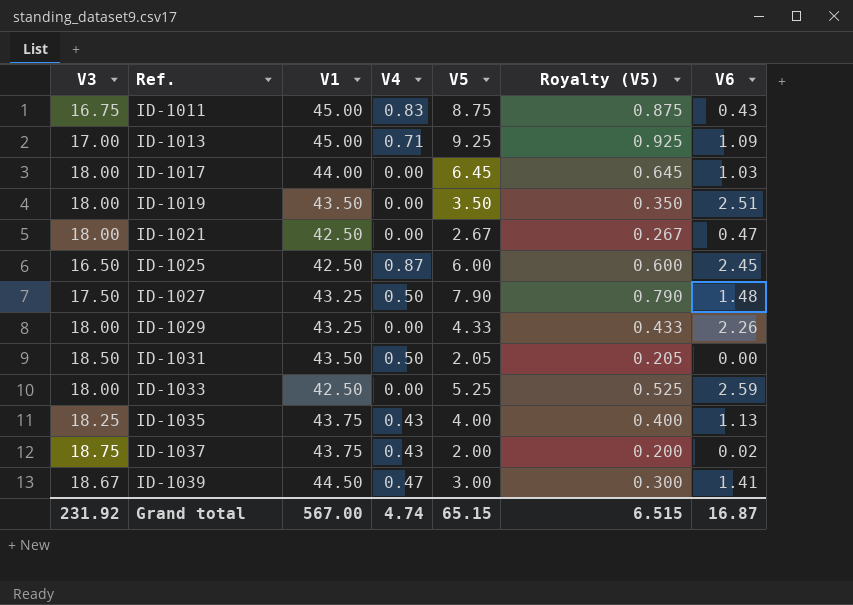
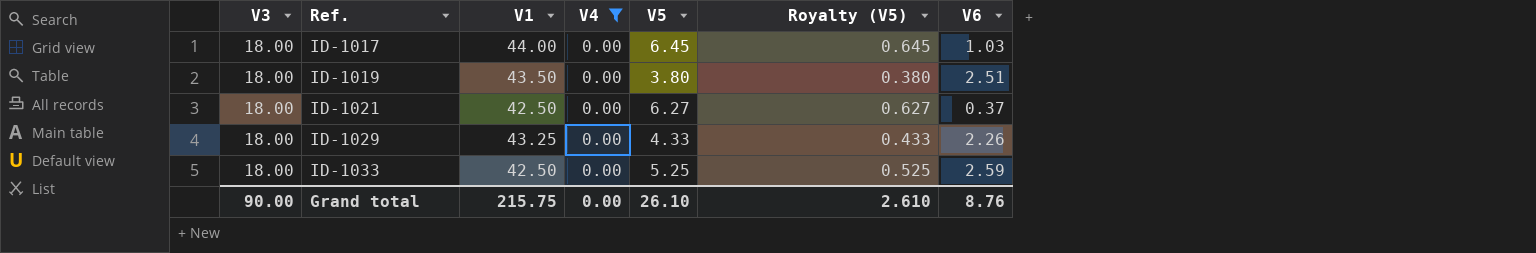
filter: none -> V4 = 0.00
ID-1019 | V5: 3.50 -> 3.80
ID-1019 | Royalty (V5): 0.350 -> 0.380
ID-1021 | V5: 2.67 -> 6.27
ID-1021 | Royalty (V5): 0.267 -> 0.627
ID-1021 | V6: 0.47 -> 0.37
Grand total | V3: 231.92 -> 90.00
Grand total | V1: 567.00 -> 215.75
Grand total | V4: 4.74 -> 0.00
Grand total | V5: 65.15 -> 26.10
Grand total | Royalty (V5): 6.515 -> 2.610
Grand total | V6: 16.87 -> 8.76

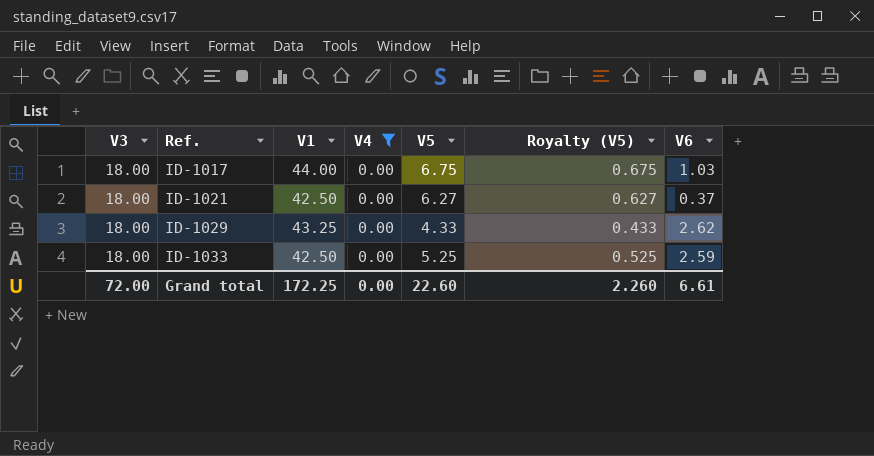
row ID-1019: 18.00 | 43.50 | 0.00 | 3.80 | 0.380 | 2.51 -> none
ID-1017 | V5: 6.45 -> 6.75
ID-1017 | Royalty (V5): 0.645 -> 0.675
ID-1029 | V6: 2.26 -> 2.62
Grand total | V3: 90.00 -> 72.00
Grand total | V1: 215.75 -> 172.25
Grand total | V5: 26.10 -> 22.60
Grand total | Royalty (V5): 2.610 -> 2.260
Grand total | V6: 8.76 -> 6.61

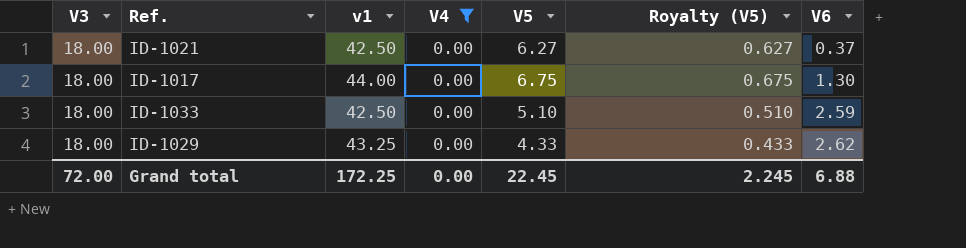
row order: Ref. ascending -> V6 ascending
column name: V1 -> v1
ID-1017 | V6: 1.03 -> 1.30
ID-1033 | V5: 5.25 -> 5.10
ID-1033 | Royalty (V5): 0.525 -> 0.510
Grand total | V5: 22.60 -> 22.45
Grand total | Royalty (V5): 2.260 -> 2.245
Grand total | V6: 6.61 -> 6.88

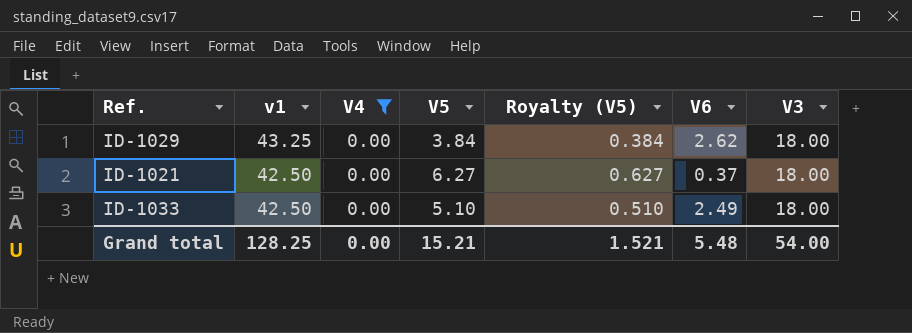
row order: V6 ascending -> v1 descending
column V3 | position: 1 -> 7
row ID-1017: 18.00 | 44.00 | 0.00 | 6.75 | 0.675 | 1.30 -> none
ID-1029 | V5: 4.33 -> 3.84
ID-1029 | Royalty (V5): 0.433 -> 0.384
ID-1033 | V6: 2.59 -> 2.49
Grand total | v1: 172.25 -> 128.25
Grand total | V5: 22.45 -> 15.21
Grand total | Royalty (V5): 2.245 -> 1.521
Grand total | V6: 6.88 -> 5.48
Grand total | V3: 72.00 -> 54.00

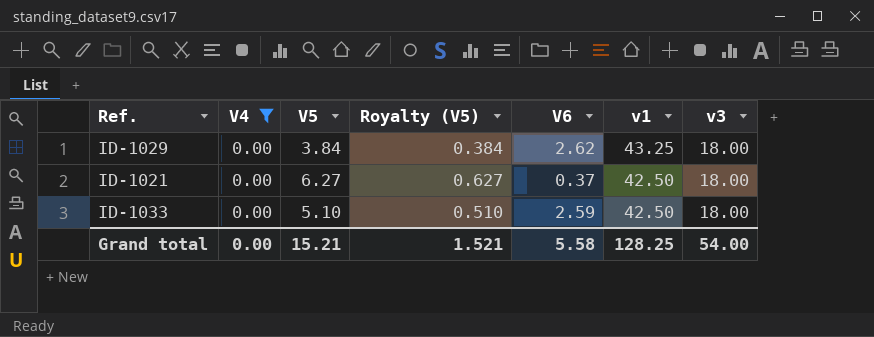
column v1 | position: 2 -> 6
column name: V3 -> v3
ID-1033 | V6: 2.49 -> 2.59
Grand total | V6: 5.48 -> 5.58

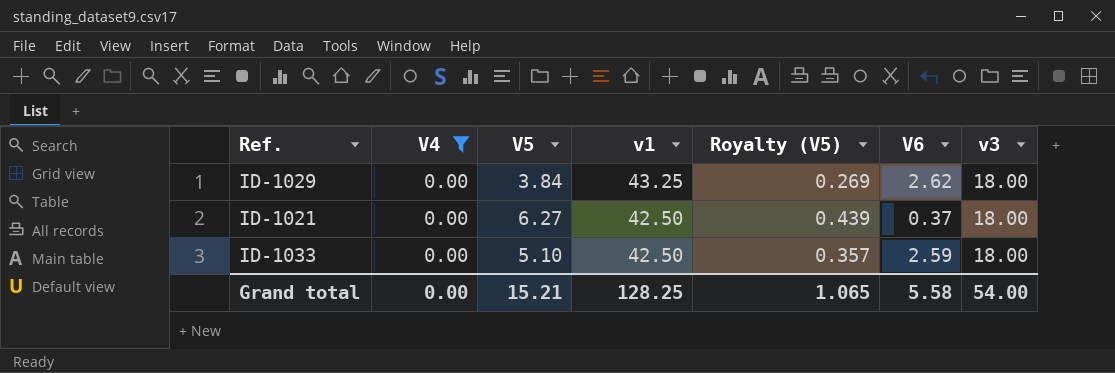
column v1 | position: 6 -> 4
column Royalty (V5) | formula: [V5] * 0.1 -> [V5] * 0.07
Grand total | Royalty (V5): 1.521 -> 1.065

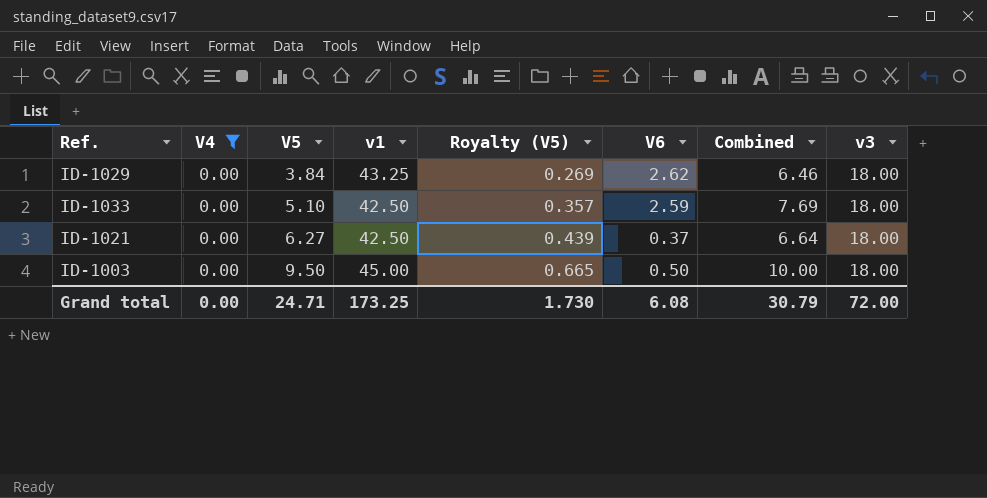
row order: v1 descending -> V5 ascending
column Combined | formula: none -> [V5] + [V6]
row ID-1003: none -> 0.00 | 9.50 | 45.00 | 0.665 | 0.50 | 10.00 | 18.00
Grand total | V5: 15.21 -> 24.71
Grand total | v1: 128.25 -> 173.25
Grand total | Royalty (V5): 1.065 -> 1.730
Grand total | V6: 5.58 -> 6.08
Grand total | v3: 54.00 -> 72.00

